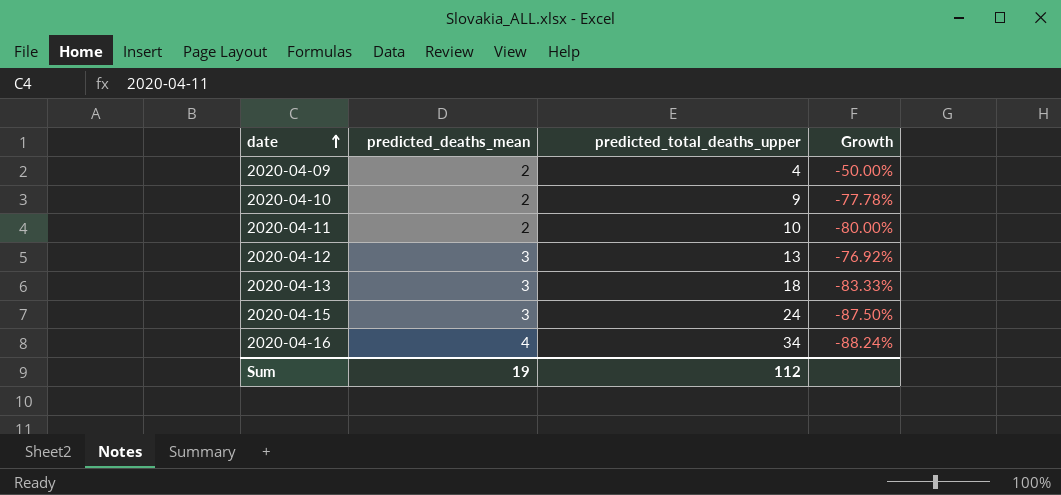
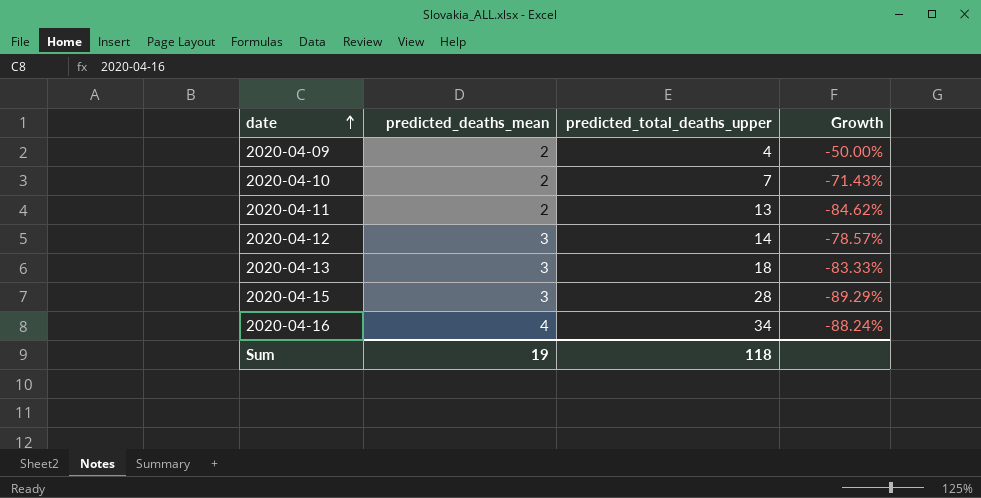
2020-04-10 | predicted_total_deaths_upper: 9 -> 7
2020-04-10 | Growth: -77.78% -> -71.43%
2020-04-11 | predicted_total_deaths_upper: 10 -> 13
2020-04-11 | Growth: -80.00% -> -84.62%
2020-04-12 | predicted_total_deaths_upper: 13 -> 14
2020-04-12 | Growth: -76.92% -> -78.57%
2020-04-15 | predicted_total_deaths_upper: 24 -> 28
2020-04-15 | Growth: -87.50% -> -89.29%
Sum | predicted_total_deaths_upper: 112 -> 118

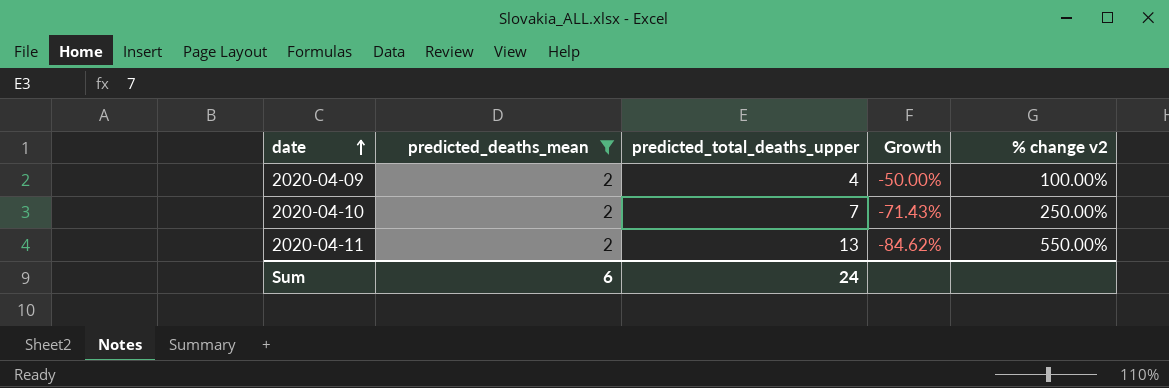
filter: none -> predicted_deaths_mean = 2
column % change v2 | formula: none -> ([predicted_total_deaths_upper] - [predicted_deaths_mean]) / [predicted_deaths_mean]
Sum | predicted_deaths_mean: 19 -> 6
Sum | predicted_total_deaths_upper: 118 -> 24

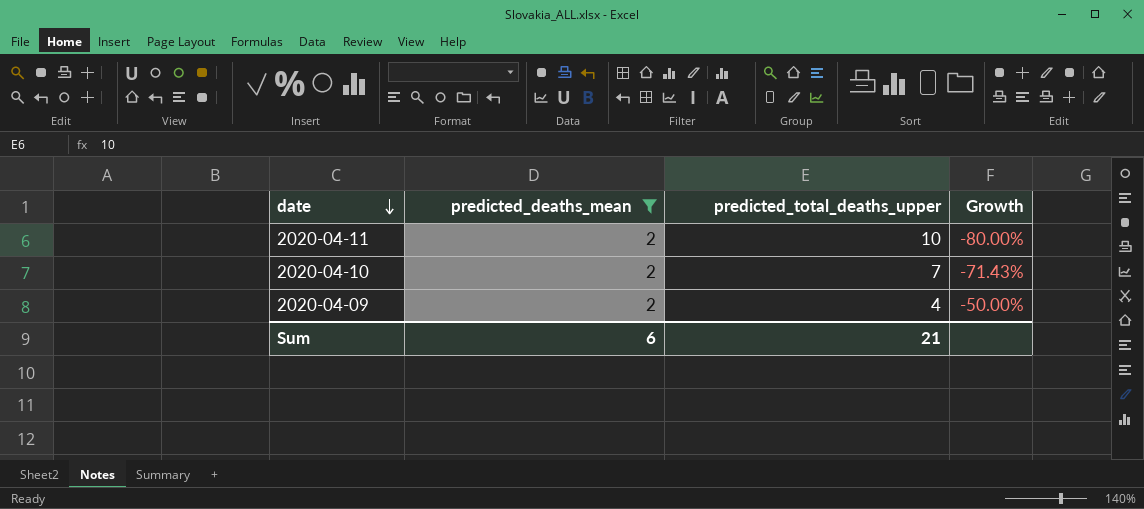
row order: date ascending -> date descending
column % change v2 | formula: ([predicted_total_deaths_upper] - [predicted_deaths_mean]) / [predicted_deaths_mean] -> none
2020-04-11 | predicted_total_deaths_upper: 13 -> 10
2020-04-11 | Growth: -84.62% -> -80.00%
Sum | predicted_total_deaths_upper: 24 -> 21

